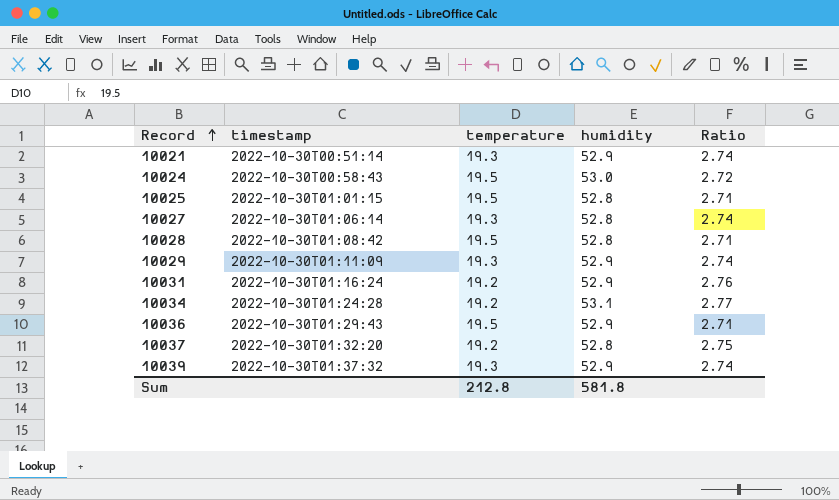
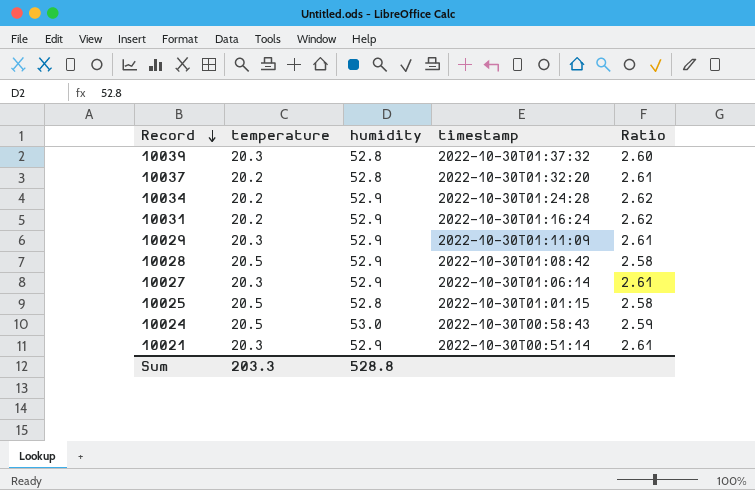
row order: Record ascending -> Record descending
column timestamp | position: 2 -> 4
row 10036: 2022-10-30T01:29:43 | 19.5 | 52.9 | 2.71 -> none
10039 | temperature: 19.3 -> 20.3
10039 | humidity: 52.9 -> 52.8
10039 | Ratio: 2.74 -> 2.60
10037 | temperature: 19.2 -> 20.2
10037 | Ratio: 2.75 -> 2.61
10034 | temperature: 19.2 -> 20.2
10034 | humidity: 53.1 -> 52.9
10034 | Ratio: 2.77 -> 2.62
10031 | temperature: 19.2 -> 20.2
10031 | Ratio: 2.76 -> 2.62
10029 | temperature: 19.3 -> 20.3
10029 | Ratio: 2.74 -> 2.61
10028 | temperature: 19.5 -> 20.5
10028 | humidity: 52.8 -> 52.9
10028 | Ratio: 2.71 -> 2.58
10027 | temperature: 19.3 -> 20.3
10027 | humidity: 52.8 -> 52.9
10027 | Ratio: 2.74 -> 2.61
10025 | temperature: 19.5 -> 20.5
10025 | Ratio: 2.71 -> 2.58
10024 | temperature: 19.5 -> 20.5
10024 | Ratio: 2.72 -> 2.59
10021 | temperature: 19.3 -> 20.3
10021 | Ratio: 2.74 -> 2.61
Sum | temperature: 212.8 -> 203.3
Sum | humidity: 581.8 -> 528.8

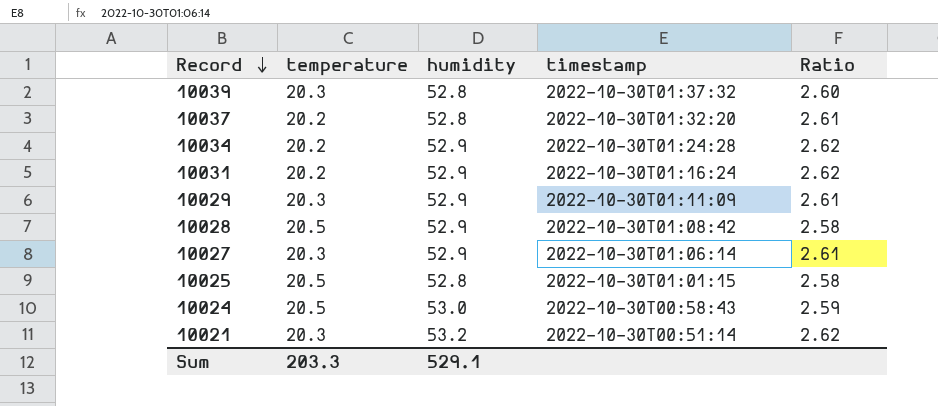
10021 | humidity: 52.9 -> 53.2
10021 | Ratio: 2.61 -> 2.62
Sum | humidity: 528.8 -> 529.1

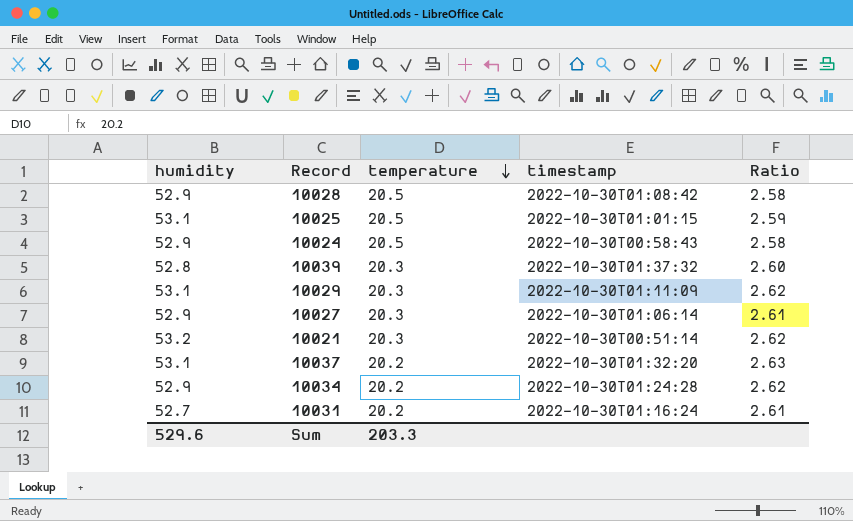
row order: Record descending -> temperature descending
column humidity | position: 3 -> 1
10025 | humidity: 52.8 -> 53.1
10025 | Ratio: 2.58 -> 2.59
10024 | humidity: 53.0 -> 52.9
10024 | Ratio: 2.59 -> 2.58
10029 | humidity: 52.9 -> 53.1
10029 | Ratio: 2.61 -> 2.62
10037 | humidity: 52.8 -> 53.1
10037 | Ratio: 2.61 -> 2.63
10031 | humidity: 52.9 -> 52.7
10031 | Ratio: 2.62 -> 2.61
Sum | humidity: 529.1 -> 529.6

